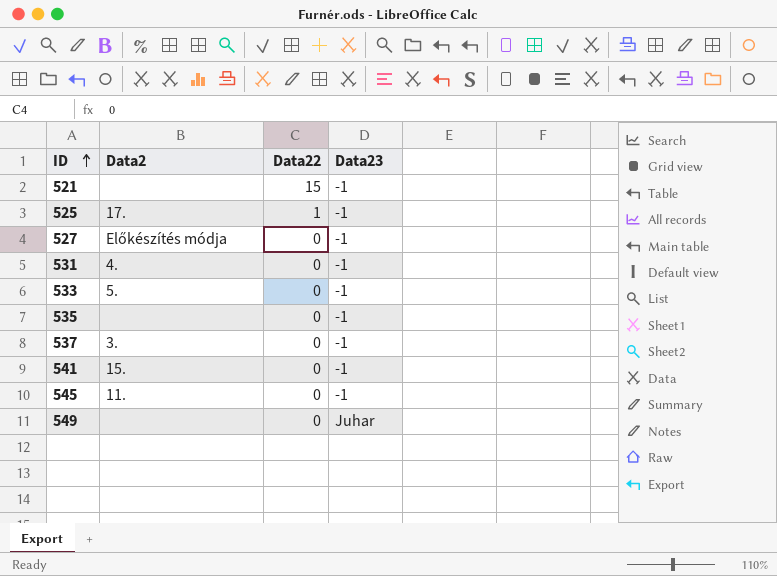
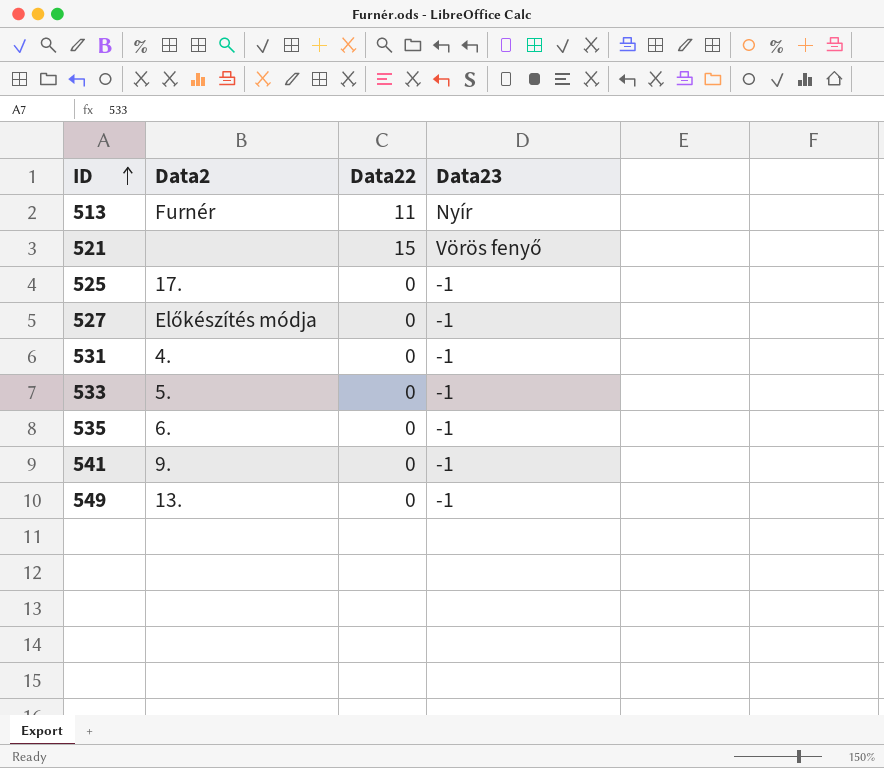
row 537: 3. | 0 | -1 -> none
row 545: 11. | 0 | -1 -> none
row 513: none -> Furnér | 11 | Nyír
521 | Data23: -1 -> Vörös fenyő
525 | Data22: 1 -> 0
535 | Data2: none -> 6.
541 | Data2: 15. -> 9.
549 | Data2: none -> 13.
549 | Data23: Juhar -> -1

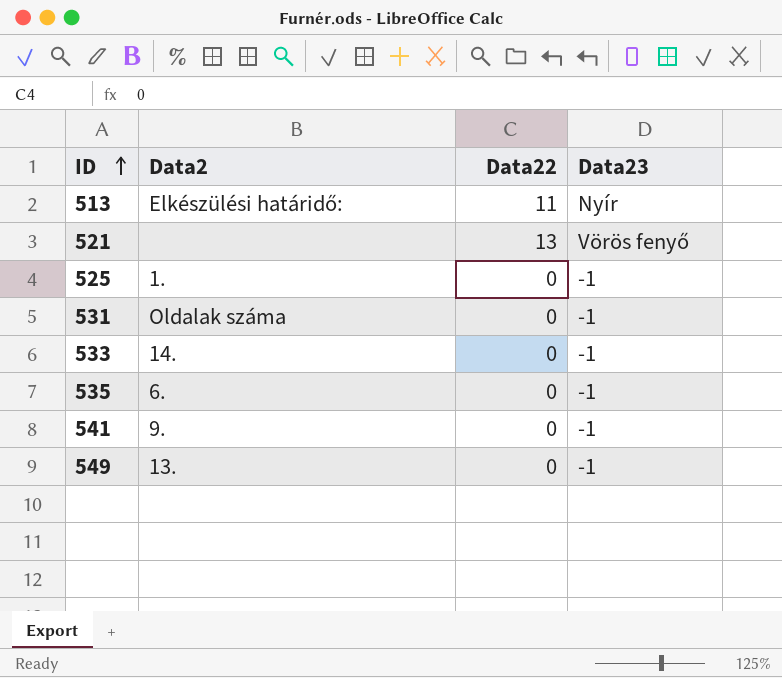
row 527: Előkészítés módja | 0 | -1 -> none
513 | Data2: Furnér -> Elkészülési határidő:
521 | Data22: 15 -> 13
525 | Data2: 17. -> 1.
531 | Data2: 4. -> Oldalak száma
533 | Data2: 5. -> 14.

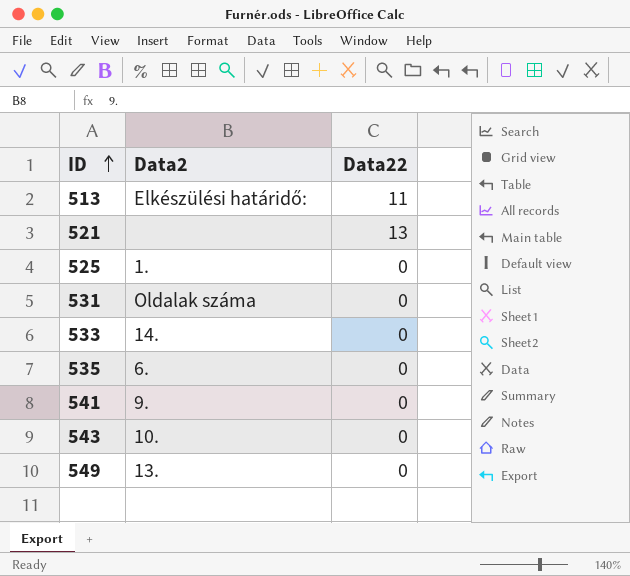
column Data23 | position: 4 -> none
row 543: none -> 10. | 0

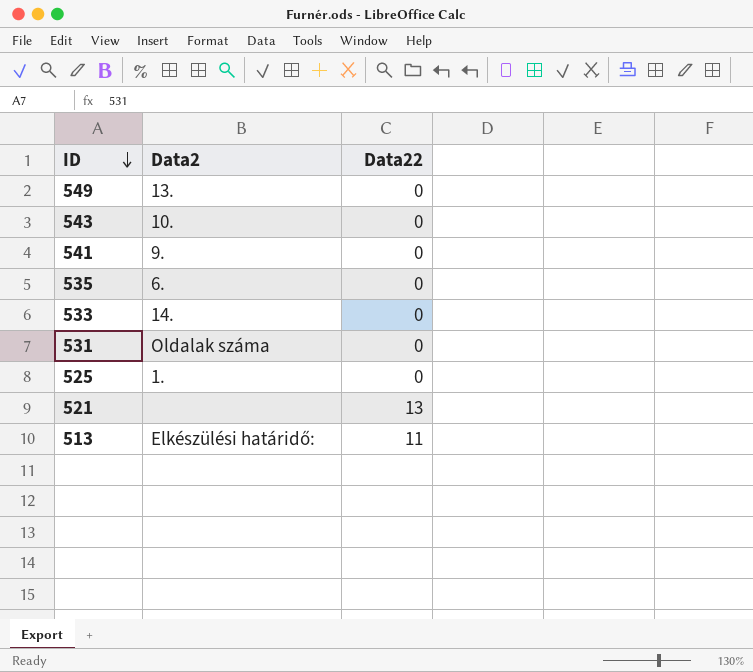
row order: ID ascending -> ID descending

